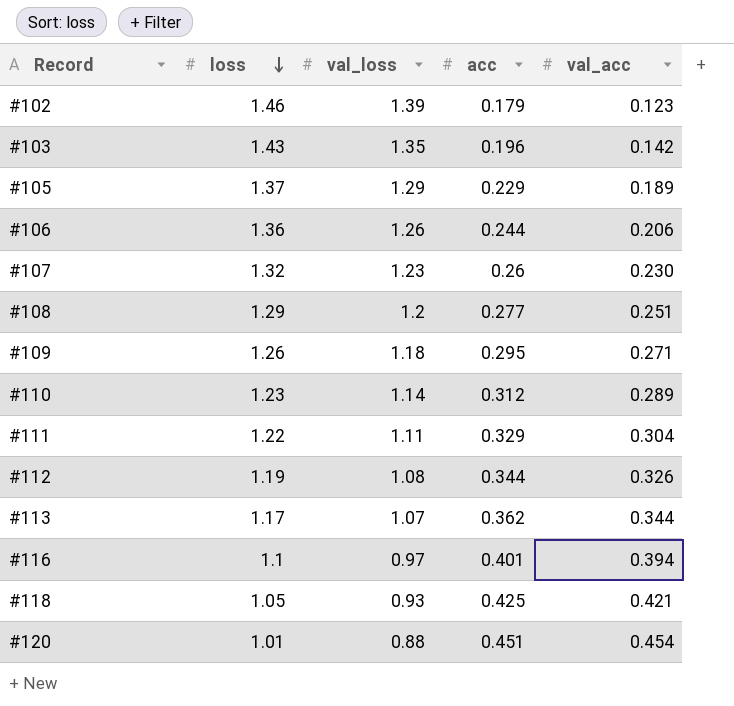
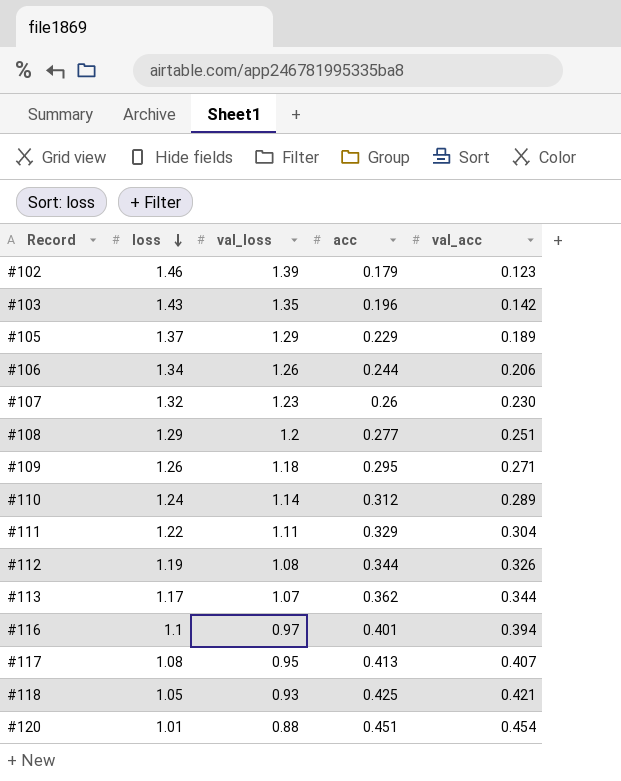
#106 | loss: 1.36 -> 1.34
#110 | loss: 1.23 -> 1.24
row #117: none -> 1.08 | 0.95 | 0.413 | 0.407

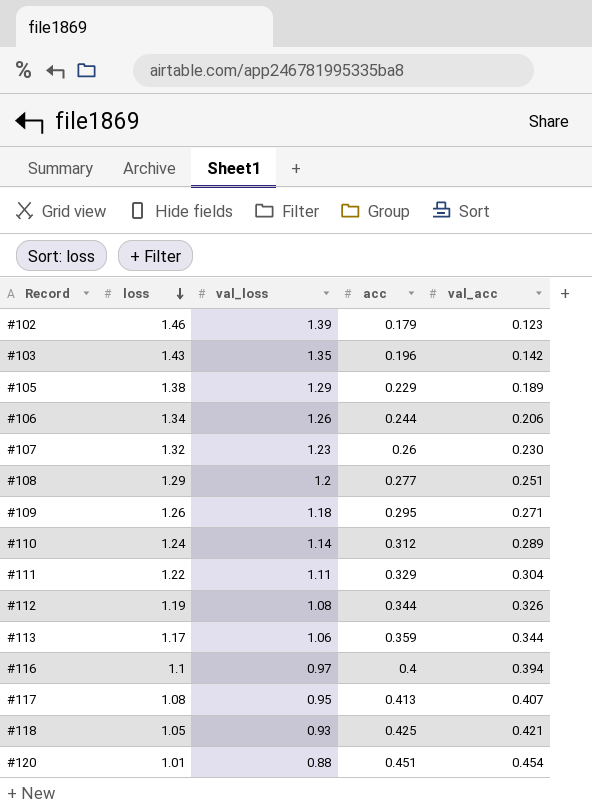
#105 | loss: 1.37 -> 1.38
#113 | val_loss: 1.07 -> 1.06
#113 | acc: 0.362 -> 0.359
#116 | acc: 0.401 -> 0.4

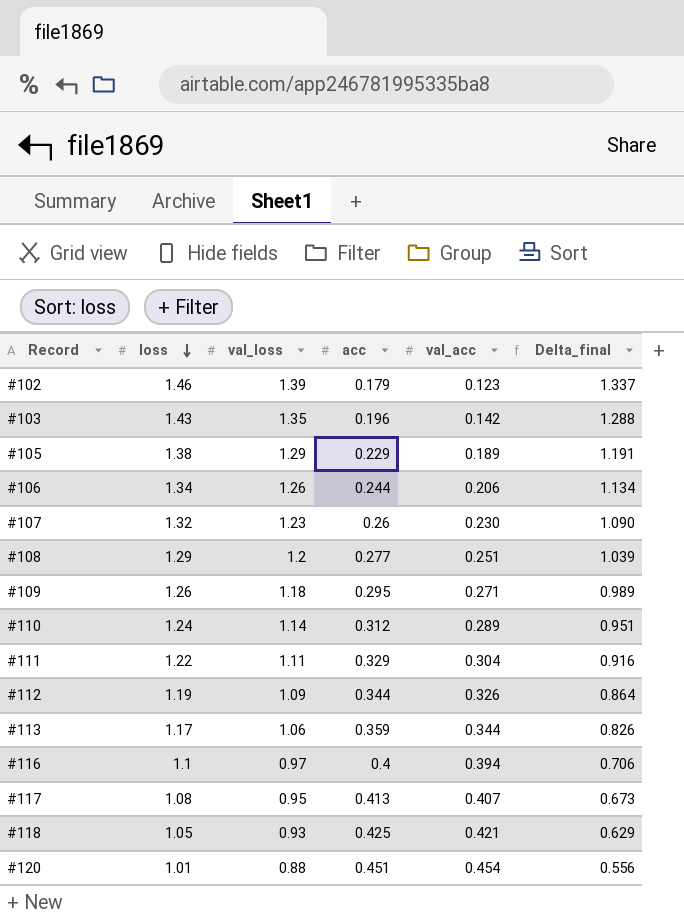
column Delta_final | formula: none -> [loss] - [val_acc]
#112 | val_loss: 1.08 -> 1.09

